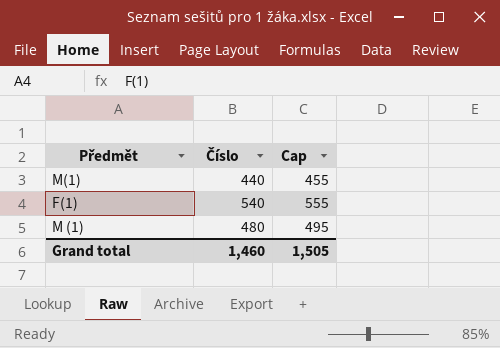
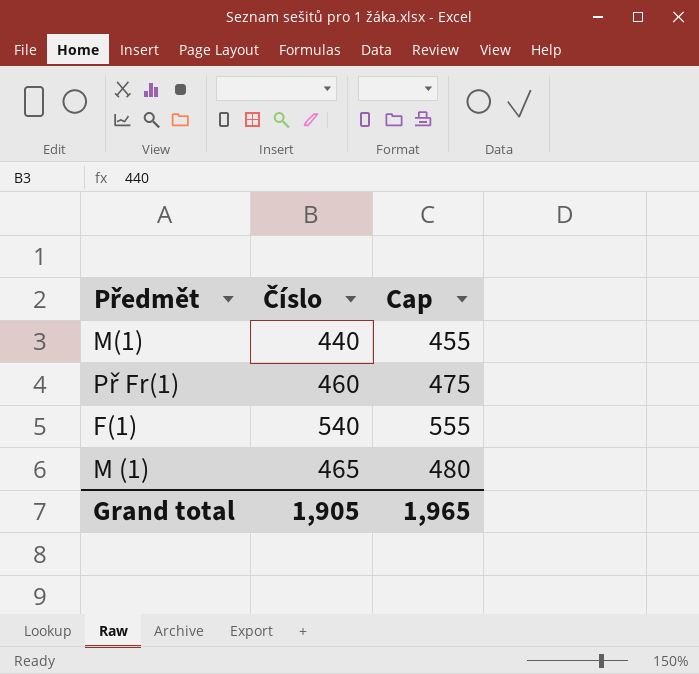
row Př Fr(1): none -> 460 | 475
M (1) | Číslo: 480 -> 465
M (1) | Cap: 495 -> 480
Grand total | Číslo: 1,460 -> 1,905
Grand total | Cap: 1,505 -> 1,965

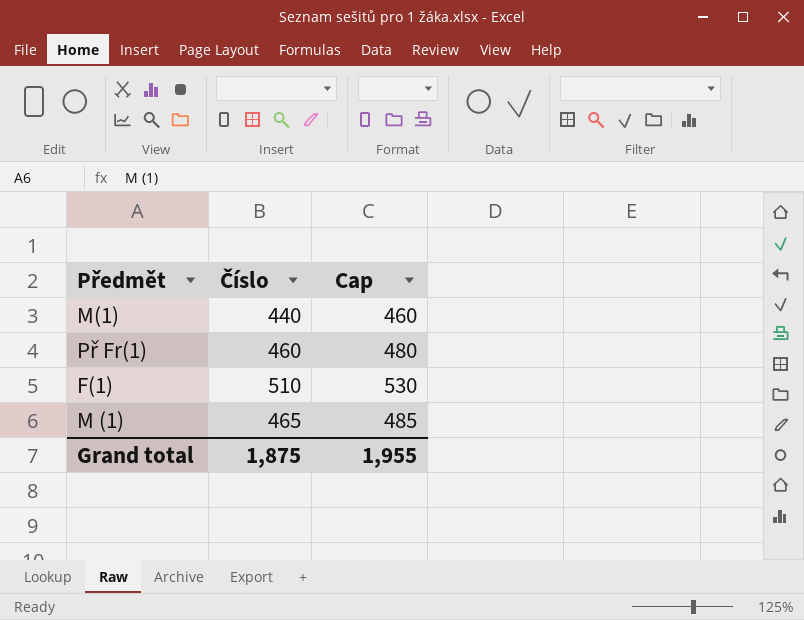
column Cap | formula: [Číslo] + 15 -> [Číslo] + 20
F(1) | Číslo: 540 -> 510
Grand total | Číslo: 1,905 -> 1,875
Grand total | Cap: 1,965 -> 1,955

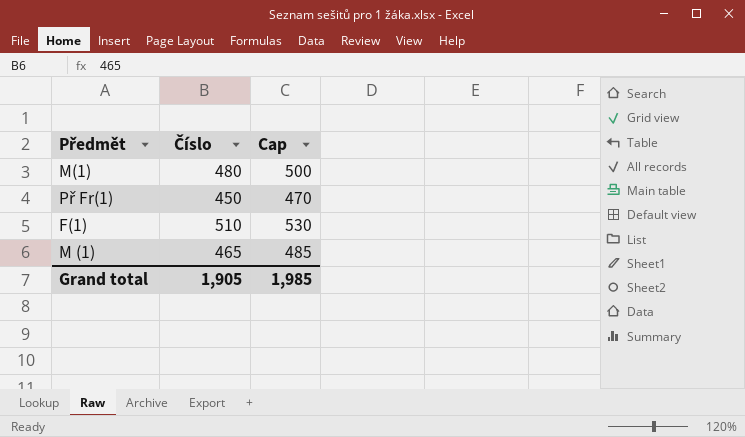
M(1) | Číslo: 440 -> 480
M(1) | Cap: 460 -> 500
Př Fr(1) | Číslo: 460 -> 450
Př Fr(1) | Cap: 480 -> 470
Grand total | Číslo: 1,875 -> 1,905
Grand total | Cap: 1,955 -> 1,985

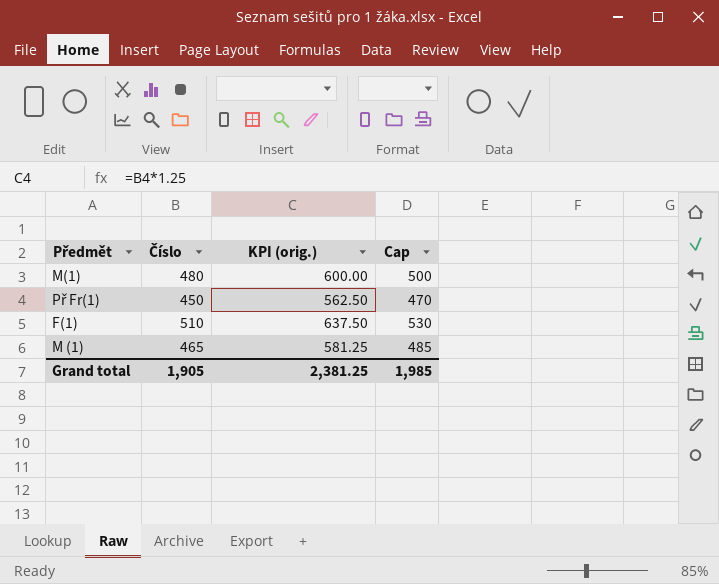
column KPI (orig.) | formula: none -> [Číslo] * 1.25

